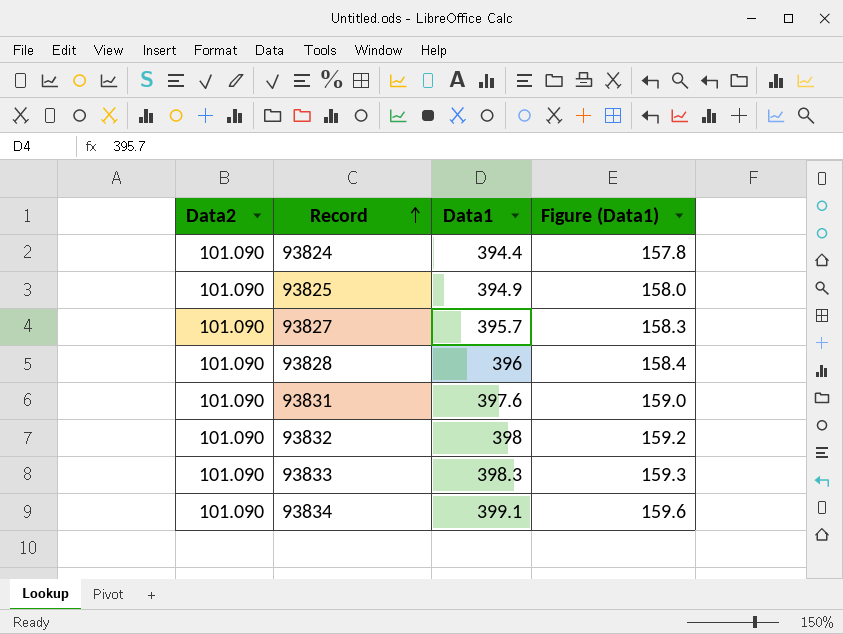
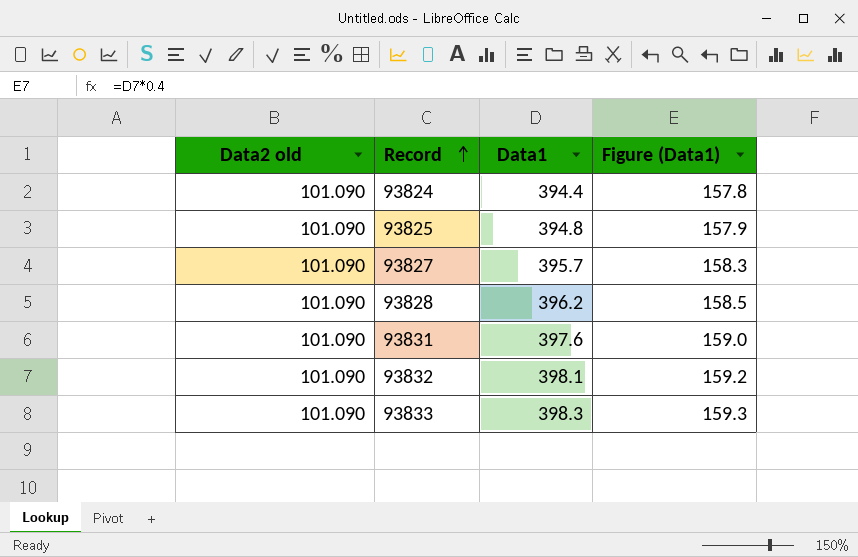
column name: Data2 -> Data2 old
row 93834: 101.090 | 399.1 | 159.6 -> none
93825 | Data1: 394.9 -> 394.8
93825 | Figure (Data1): 158.0 -> 157.9
93828 | Data1: 396 -> 396.2
93828 | Figure (Data1): 158.4 -> 158.5
93832 | Data1: 398 -> 398.1

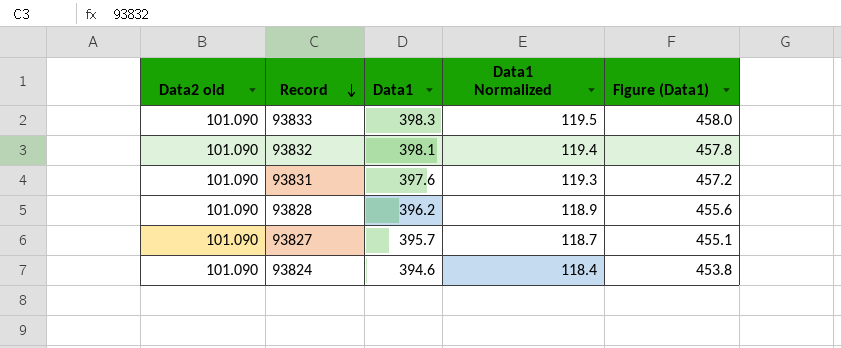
row order: Record ascending -> Record descending
column Data1 Normalized | formula: none -> [Data1] * 0.3
column Figure (Data1) | formula: [Data1] * 0.4 -> [Data1] * 1.15
row 93825: 101.090 | 394.8 | 157.9 -> none
93824 | Data1: 394.4 -> 394.6

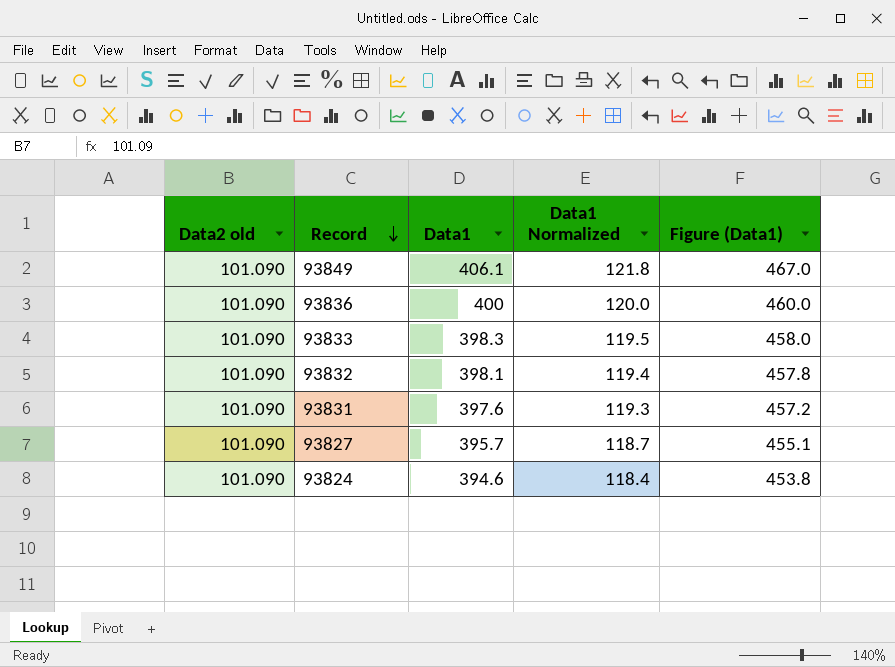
row 93828: 101.090 | 396.2 | 118.9 | 455.6 -> none
row 93849: none -> 101.090 | 406.1 | 121.8 | 467.0
row 93836: none -> 101.090 | 400 | 120.0 | 460.0

